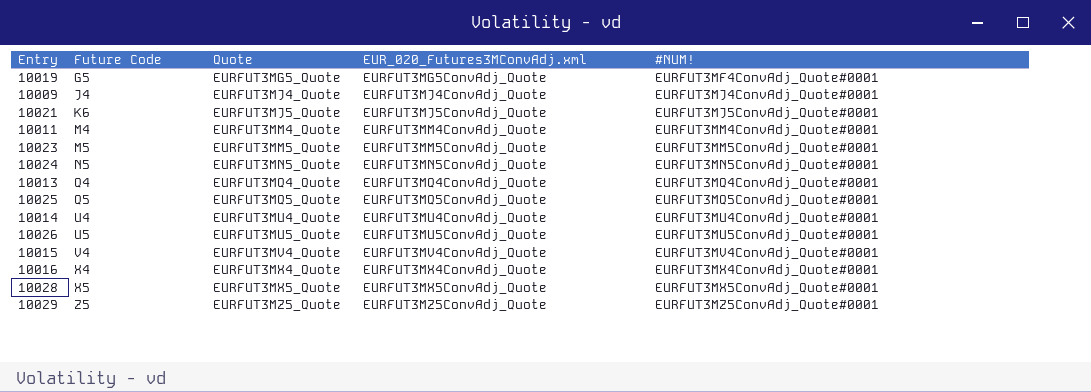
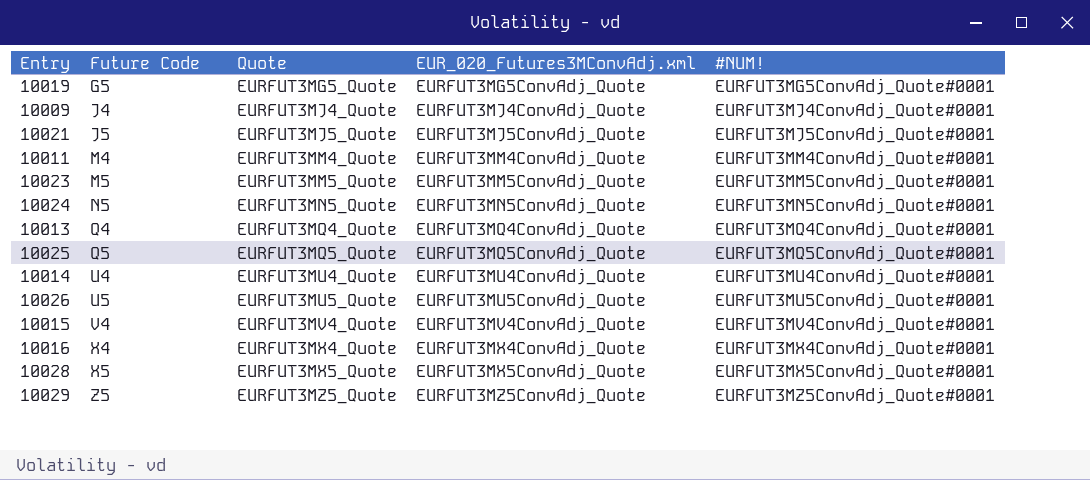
10019 | #NUM!: EURFUT3MF4ConvAdj_Quote#0001 -> EURFUT3MG5ConvAdj_Quote#0001
10021 | Future Code: K6 -> J5

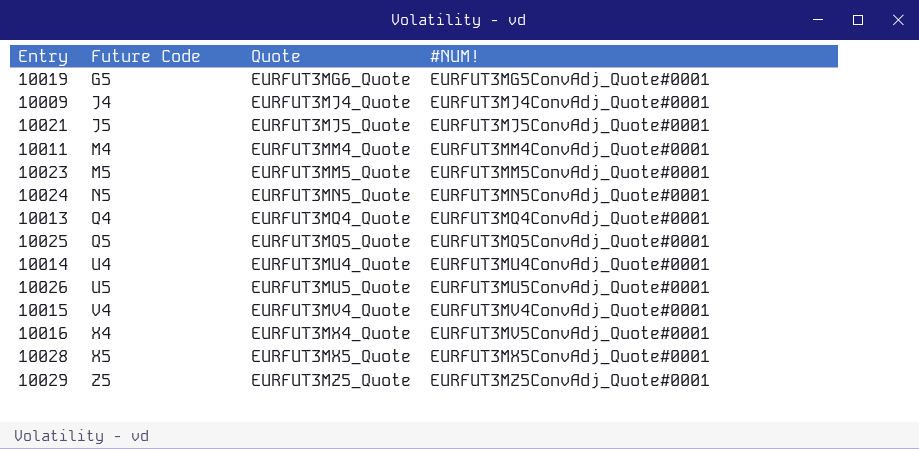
column EUR_020_Futures3MConvAdj.xml | position: 4 -> none
10019 | Quote: EURFUT3MG5_Quote -> EURFUT3MG6_Quote
10016 | #NUM!: EURFUT3MX4ConvAdj_Quote#0001 -> EURFUT3MV5ConvAdj_Quote#0001

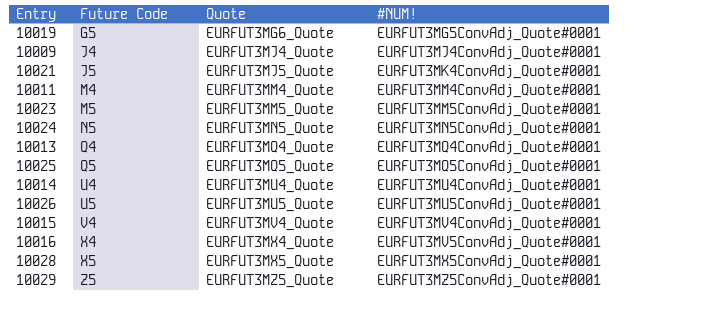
10021 | #NUM!: EURFUT3MJ5ConvAdj_Quote#0001 -> EURFUT3MK4ConvAdj_Quote#0001

